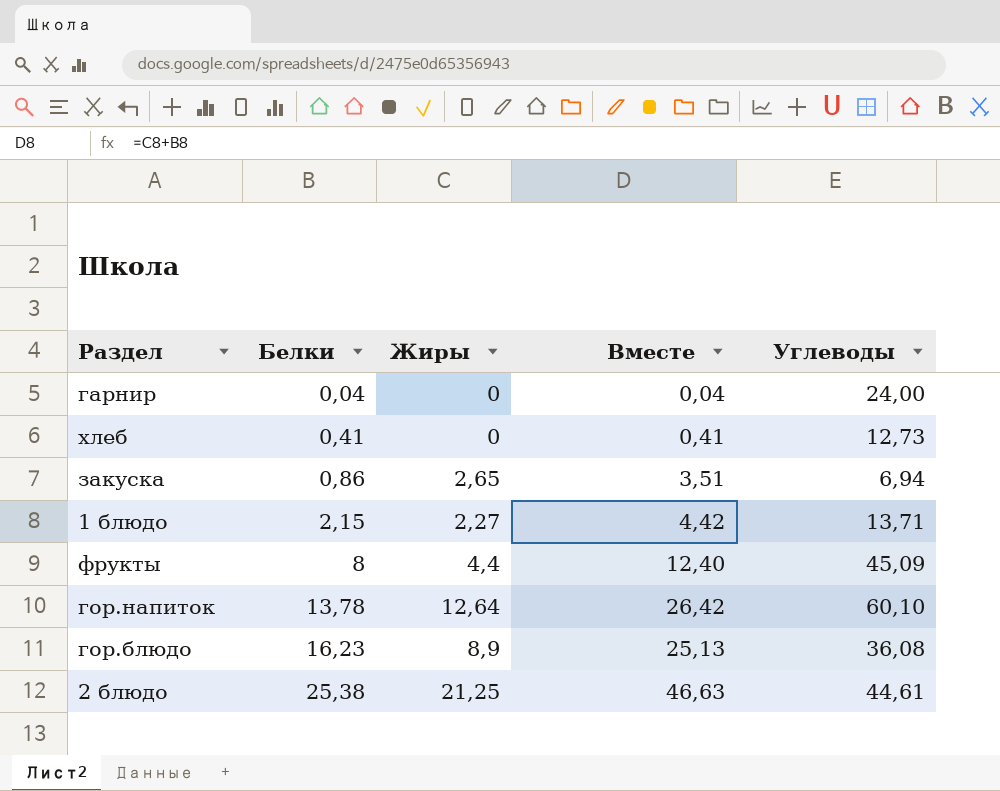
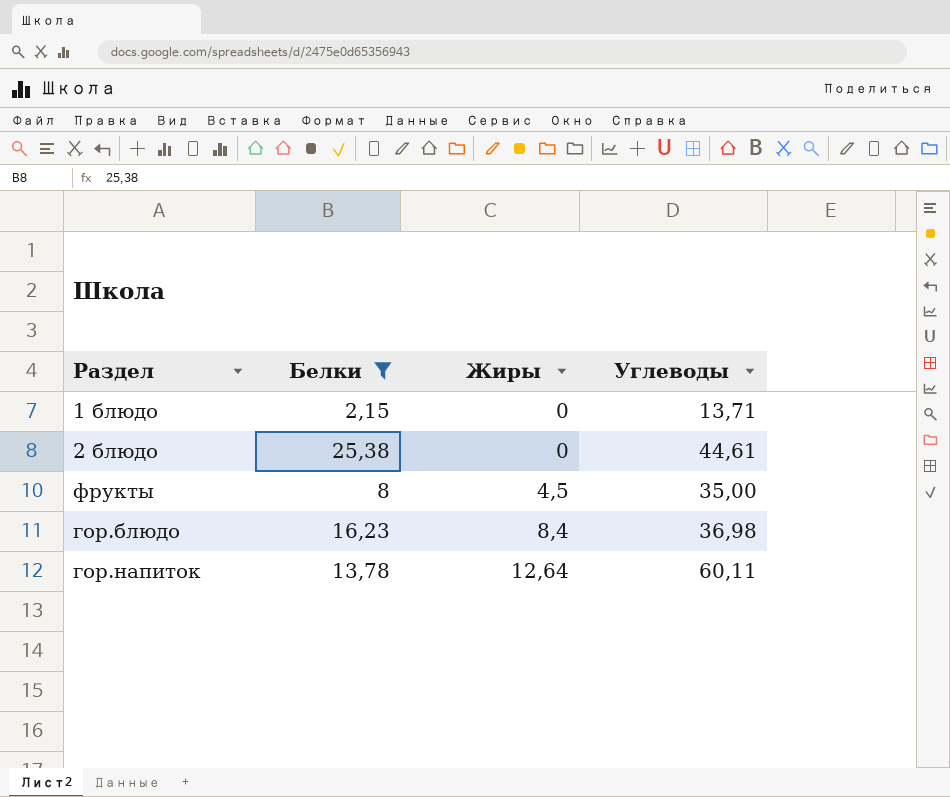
filter: none -> Белки >= 2,15
row order: Белки ascending -> Жиры ascending
column Вместе | formula: [Белки] + [Жиры] -> none
1 блюдо | Жиры: 2,27 -> 0
2 блюдо | Жиры: 21,25 -> 0
фрукты | Жиры: 4,4 -> 4,5
фрукты | Углеводы: 45,09 -> 35,00
гор.блюдо | Жиры: 8,9 -> 8,4
гор.блюдо | Углеводы: 36,08 -> 36,98
гор.напиток | Углеводы: 60,10 -> 60,11

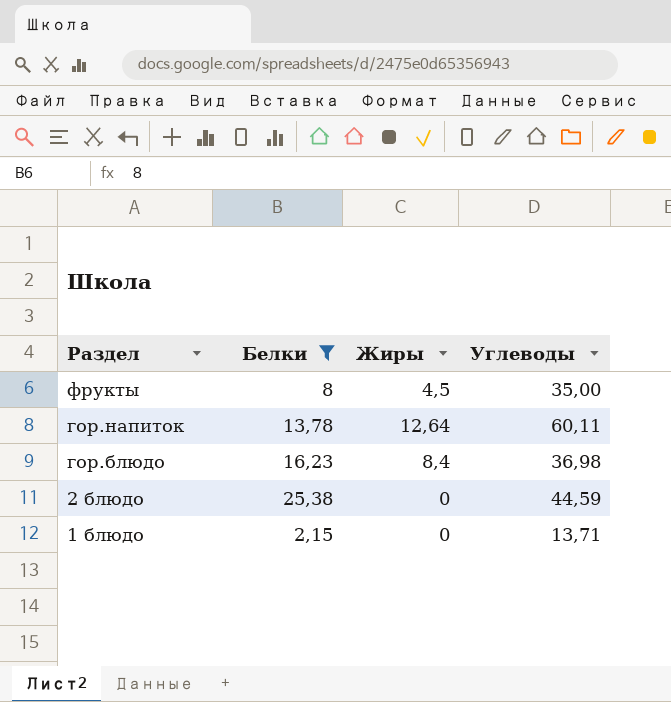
row order: Жиры ascending -> Раздел descending
2 блюдо | Углеводы: 44,61 -> 44,59

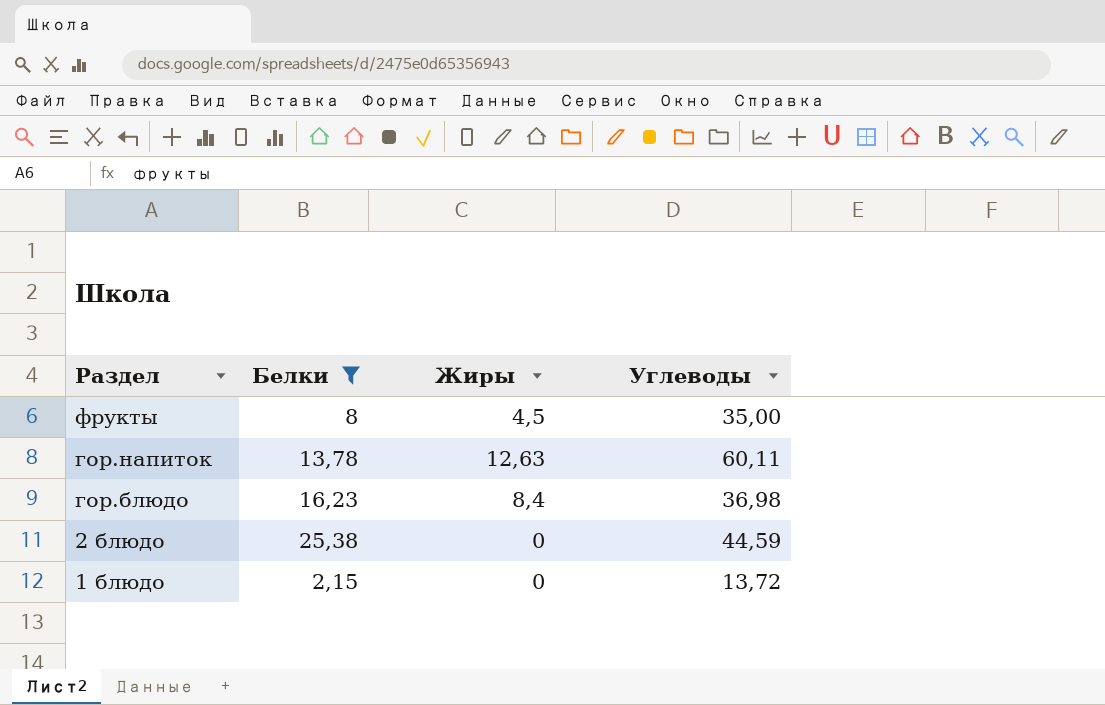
гор.напиток | Жиры: 12,64 -> 12,63
1 блюдо | Углеводы: 13,71 -> 13,72

